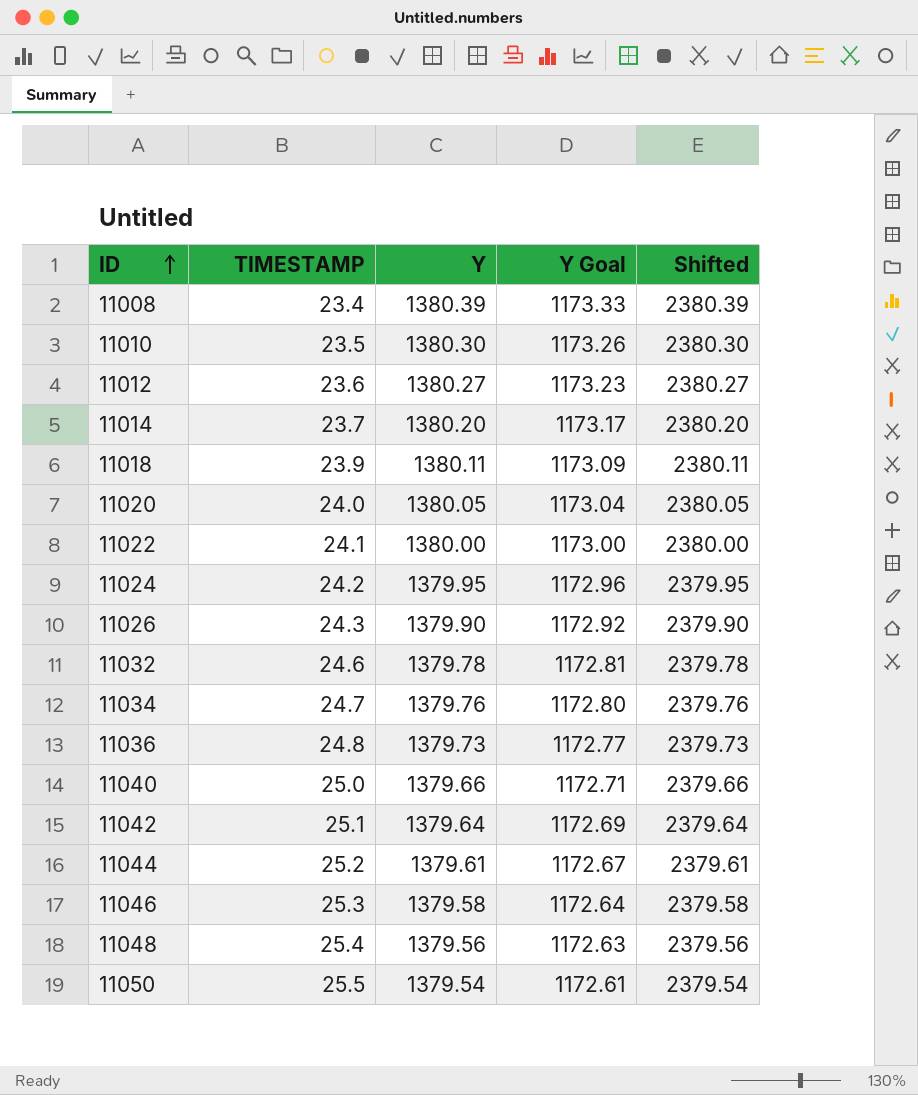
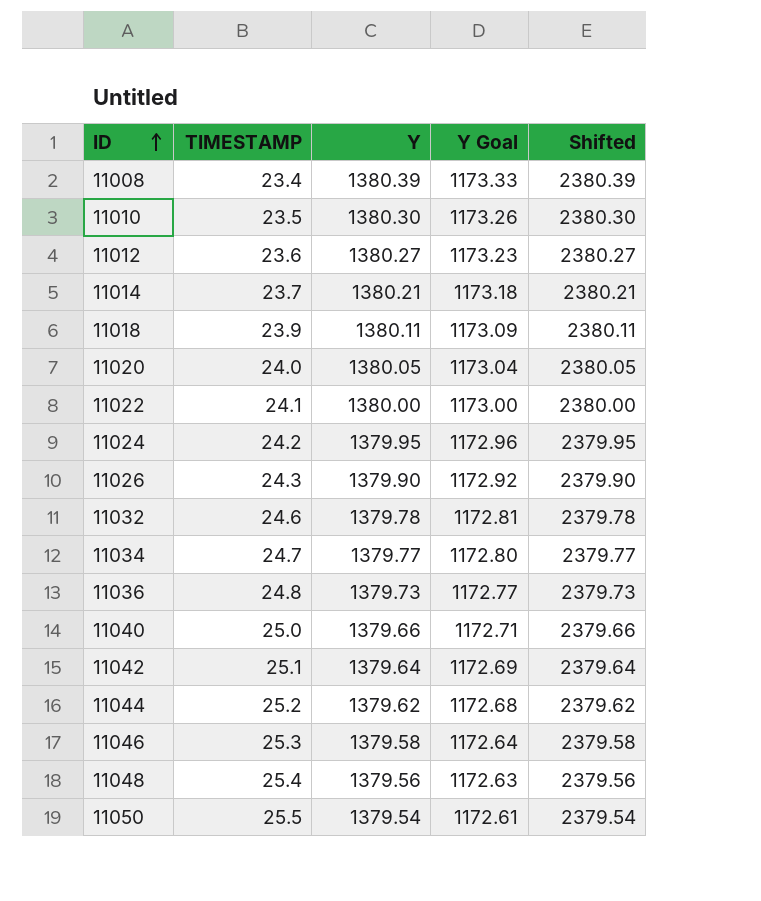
11014 | Y: 1380.20 -> 1380.21
11014 | Y Goal: 1173.17 -> 1173.18
11014 | Shifted: 2380.20 -> 2380.21
11034 | Y: 1379.76 -> 1379.77
11034 | Shifted: 2379.76 -> 2379.77
11044 | Y: 1379.61 -> 1379.62
11044 | Y Goal: 1172.67 -> 1172.68
11044 | Shifted: 2379.61 -> 2379.62

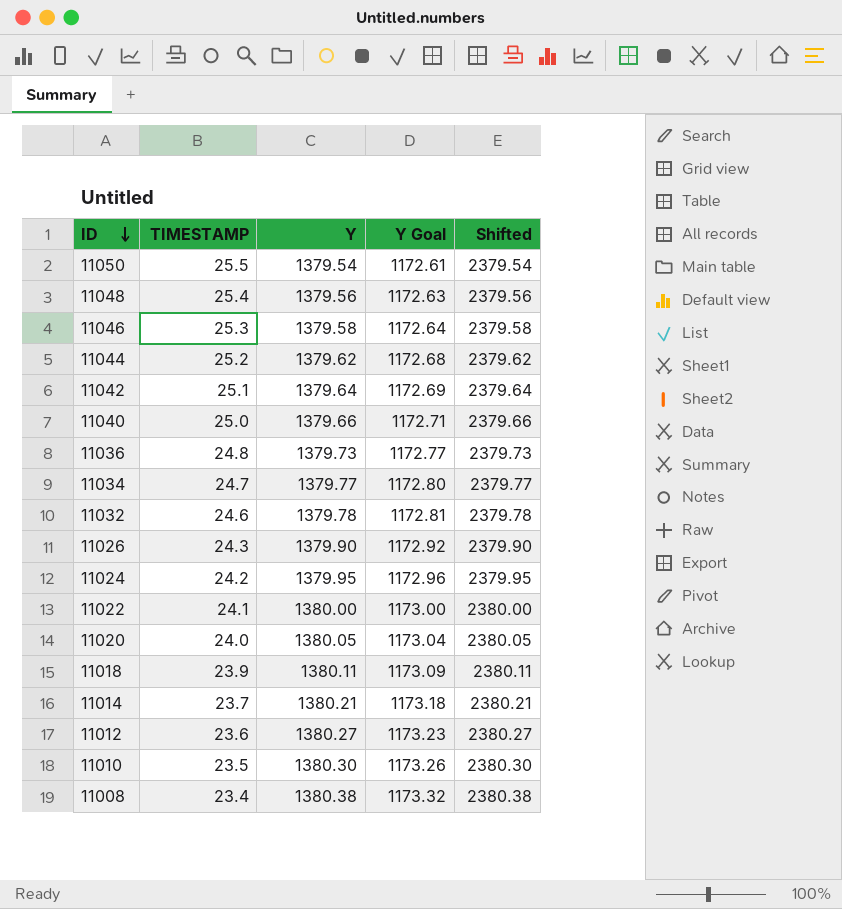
row order: ID ascending -> ID descending
11008 | Y: 1380.39 -> 1380.38
11008 | Y Goal: 1173.33 -> 1173.32
11008 | Shifted: 2380.39 -> 2380.38

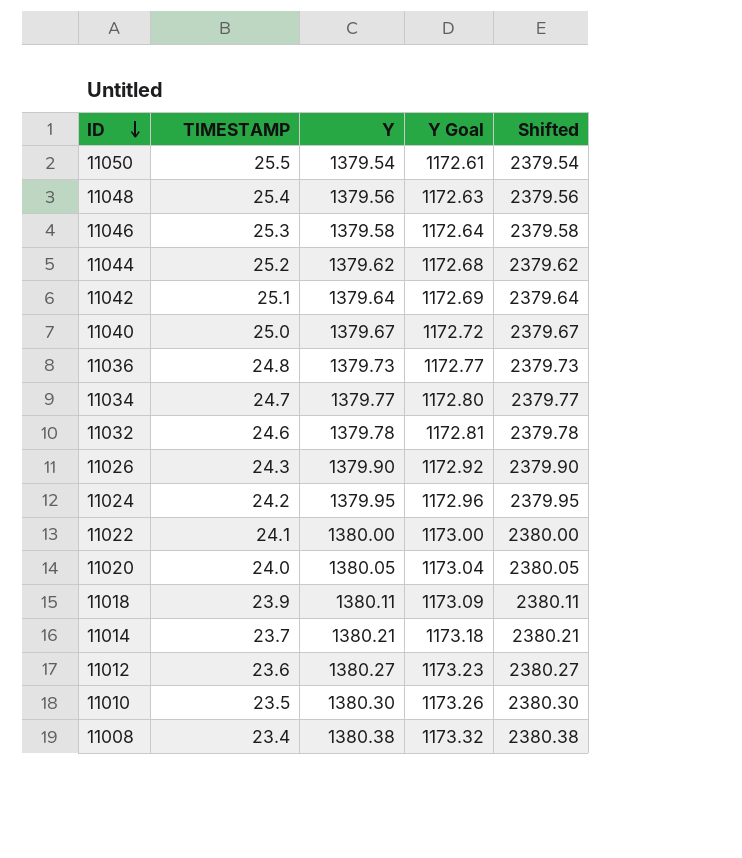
11040 | Y: 1379.66 -> 1379.67
11040 | Y Goal: 1172.71 -> 1172.72
11040 | Shifted: 2379.66 -> 2379.67

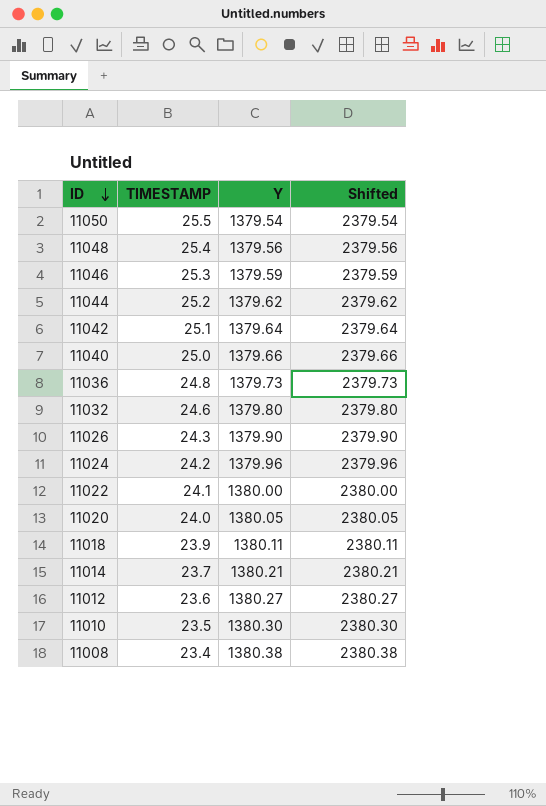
column Y Goal | formula: [Y] * 0.85 -> none
row 11034: 24.7 | 1379.77 | 1172.80 | 2379.77 -> none
11046 | Y: 1379.58 -> 1379.59
11046 | Shifted: 2379.58 -> 2379.59
11040 | Y: 1379.67 -> 1379.66
11040 | Shifted: 2379.67 -> 2379.66
11032 | Y: 1379.78 -> 1379.80
11032 | Shifted: 2379.78 -> 2379.80
11024 | Y: 1379.95 -> 1379.96
11024 | Shifted: 2379.95 -> 2379.96

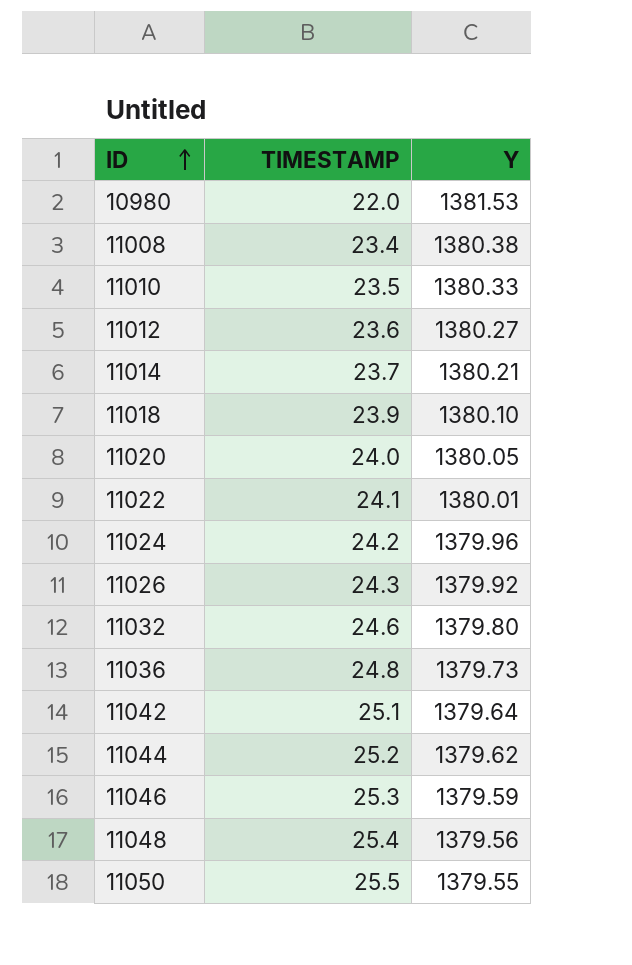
row order: ID descending -> ID ascending
column Shifted | formula: [Y] + 1000 -> none
row 11040: 25.0 | 1379.66 | 2379.66 -> none
row 10980: none -> 22.0 | 1381.53
11010 | Y: 1380.30 -> 1380.33
11018 | Y: 1380.11 -> 1380.10
11022 | Y: 1380.00 -> 1380.01
11026 | Y: 1379.90 -> 1379.92
11050 | Y: 1379.54 -> 1379.55

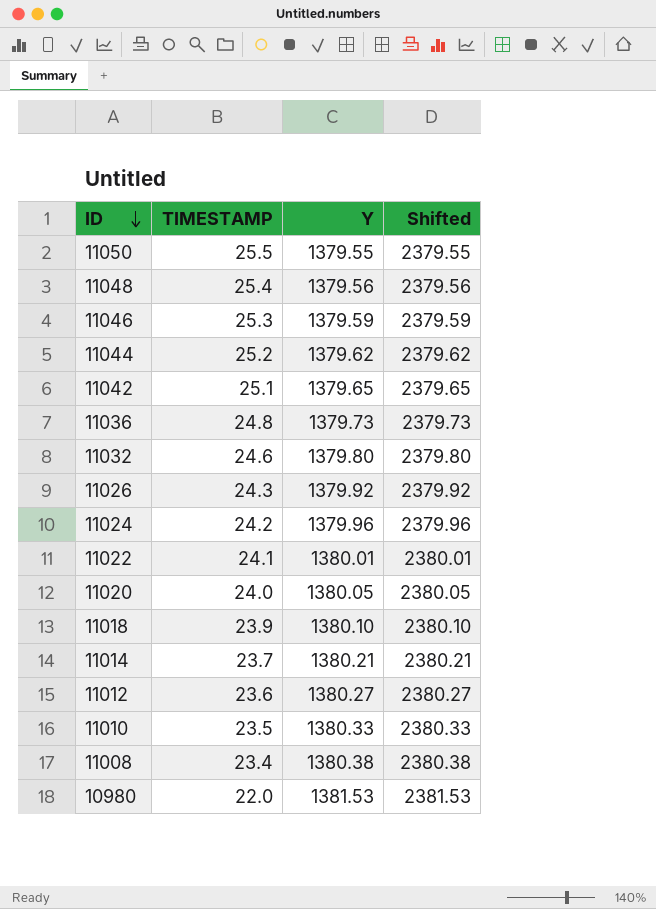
row order: ID ascending -> ID descending
column Shifted | formula: none -> [Y] + 1000
11042 | Y: 1379.64 -> 1379.65

